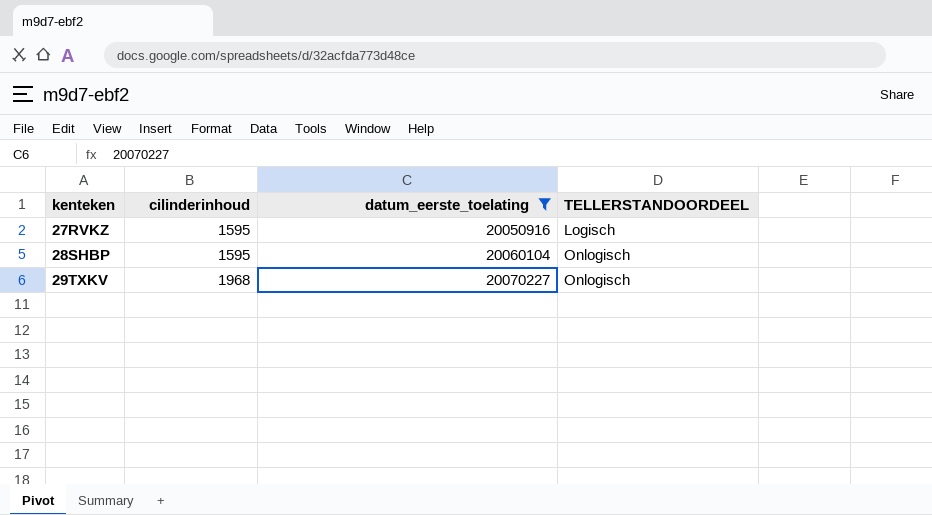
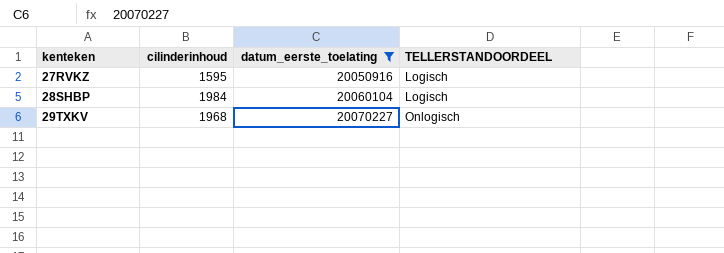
28SHBP | cilinderinhoud: 1595 -> 1984
28SHBP | TELLERSTANDOORDEEL: Onlogisch -> Logisch

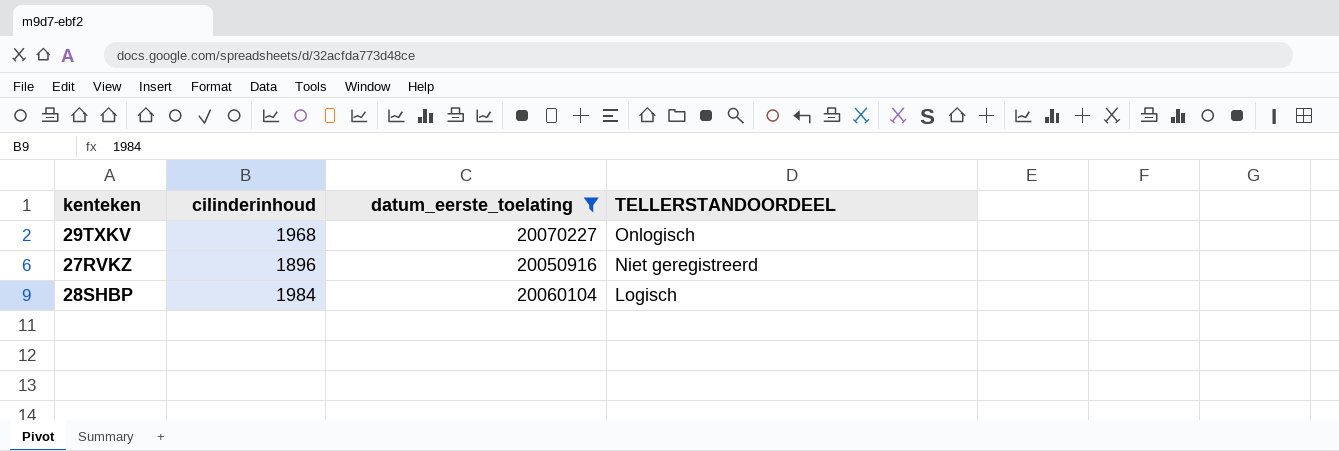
row order: kenteken ascending -> TELLERSTANDOORDEEL descending
27RVKZ | cilinderinhoud: 1595 -> 1896
27RVKZ | TELLERSTANDOORDEEL: Logisch -> Niet geregistreerd

